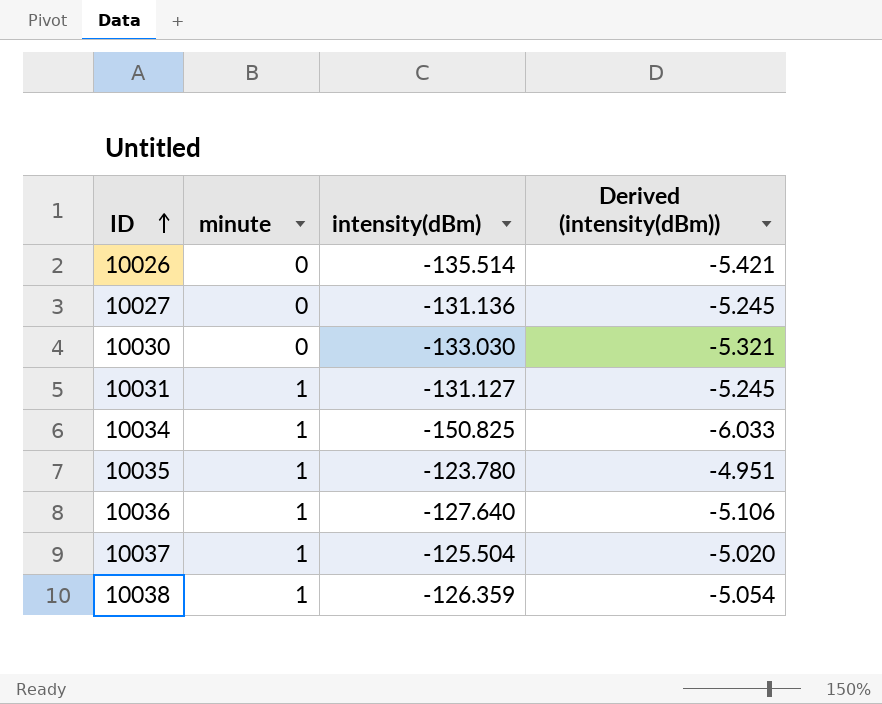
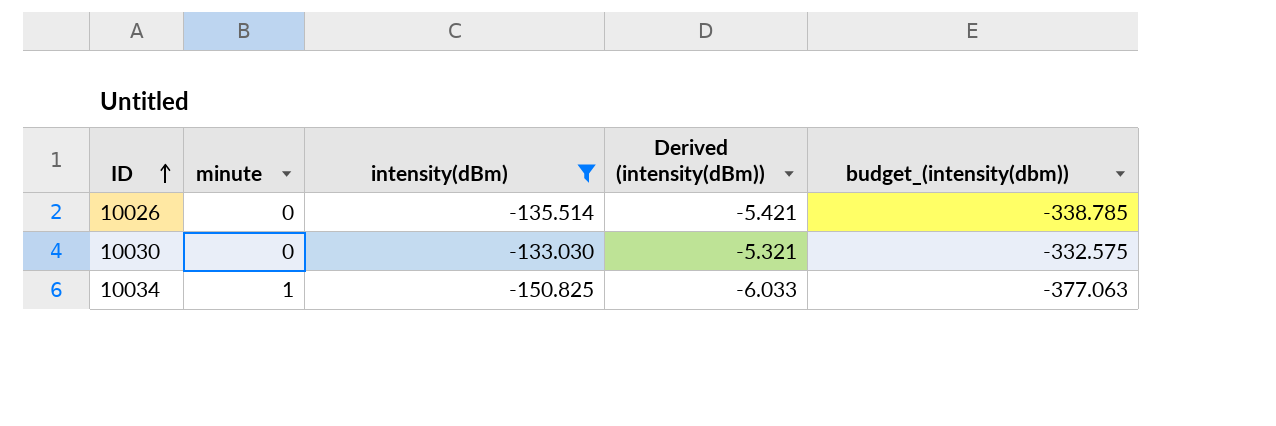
filter: none -> intensity(dBm) <= -133.030
column budget_(intensity(dbm)) | formula: none -> [intensity(dBm)] * 2.5

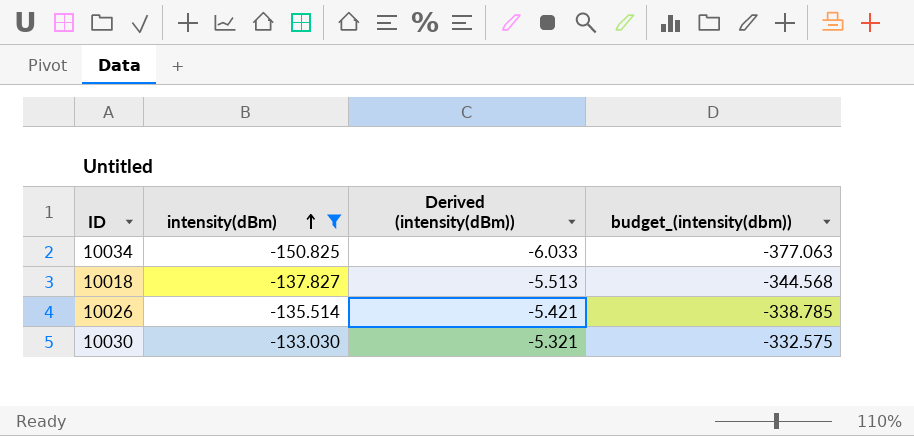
row order: ID ascending -> intensity(dBm) ascending
column minute | position: 2 -> none
row 10018: none -> -137.827 | -5.513 | -344.568

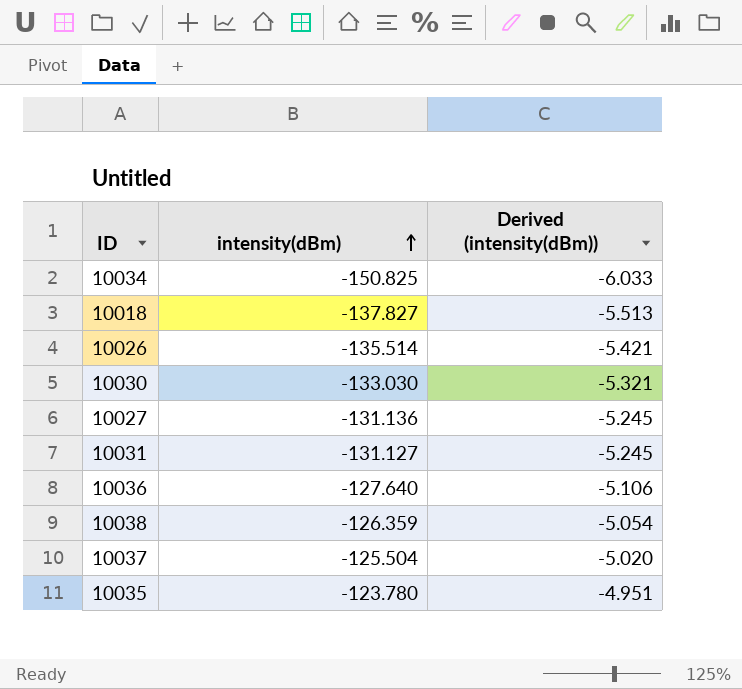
filter: intensity(dBm) <= -133.030 -> none
column budget_(intensity(dbm)) | formula: [intensity(dBm)] * 2.5 -> none

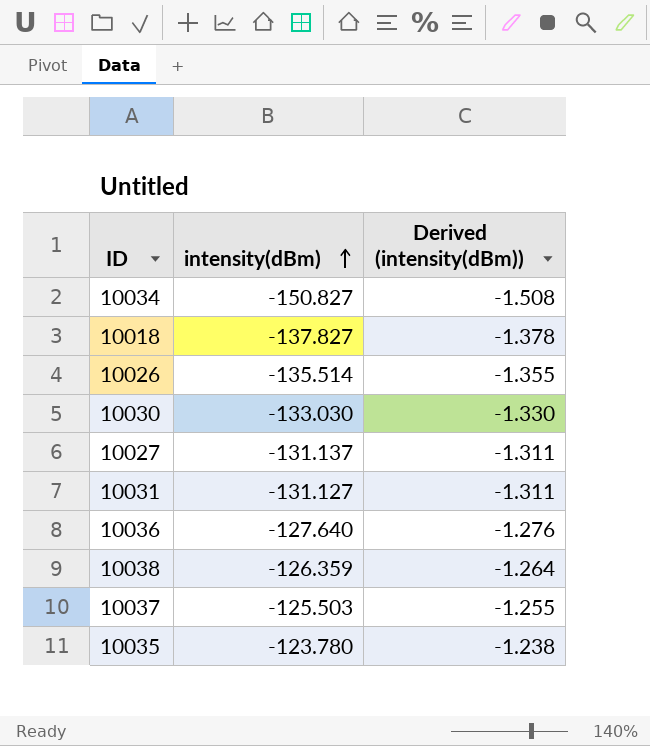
column Derived (intensity(dBm)) | formula: [intensity(dBm)] * 0.04 -> [intensity(dBm)] * 0.01
10034 | intensity(dBm): -150.825 -> -150.827
10027 | intensity(dBm): -131.136 -> -131.137
10037 | intensity(dBm): -125.504 -> -125.503

